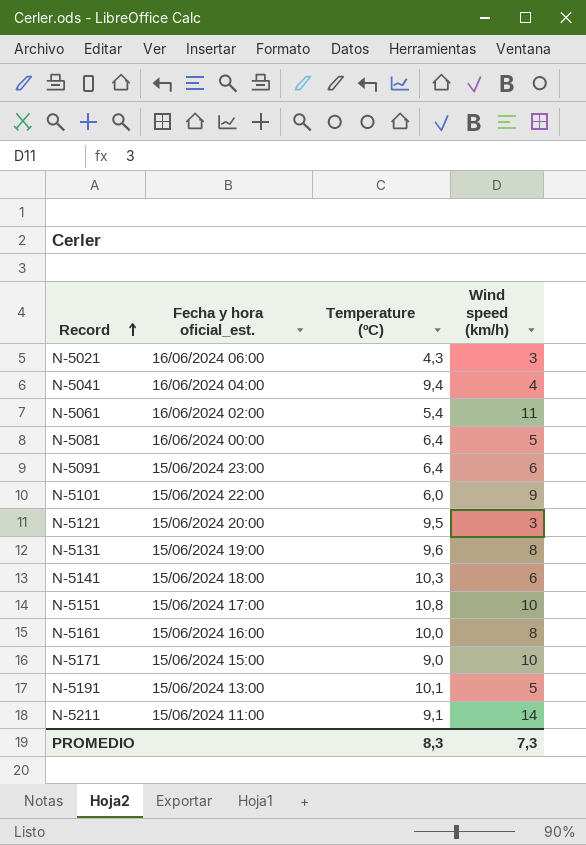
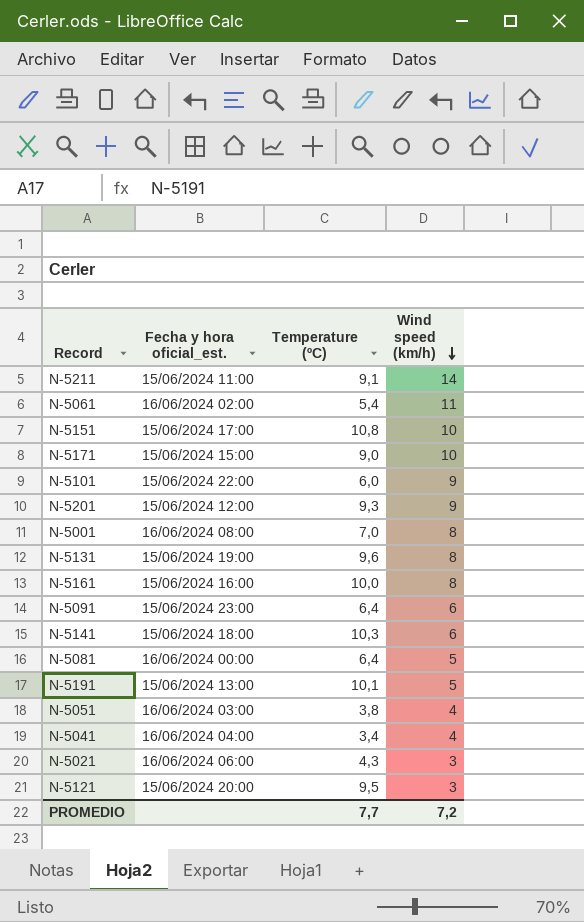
row order: Record ascending -> Wind speed (km/h) descending
row N-5201: none -> 15/06/2024 12:00 | 9,3 | 9
row N-5001: none -> 16/06/2024 08:00 | 7,0 | 8
row N-5051: none -> 16/06/2024 03:00 | 3,8 | 4
N-5041 | Temperature (ºC): 9,4 -> 3,4
PROMEDIO | Temperature (ºC): 8,3 -> 7,7
PROMEDIO | Wind speed (km/h): 7,3 -> 7,2

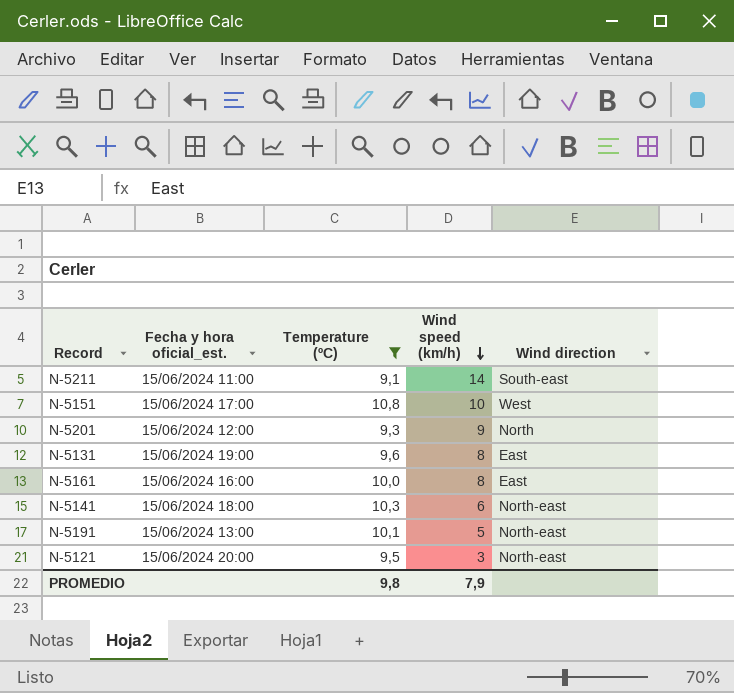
filter: none -> Temperature (ºC) >= 9,1
column Wind direction | position: none -> 5
PROMEDIO | Temperature (ºC): 7,7 -> 9,8
PROMEDIO | Wind speed (km/h): 7,2 -> 7,9

